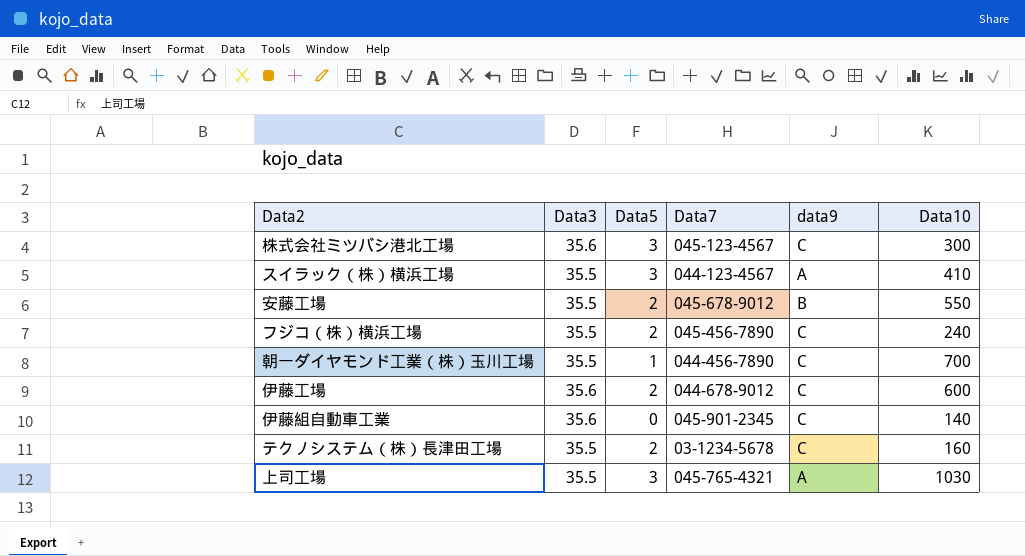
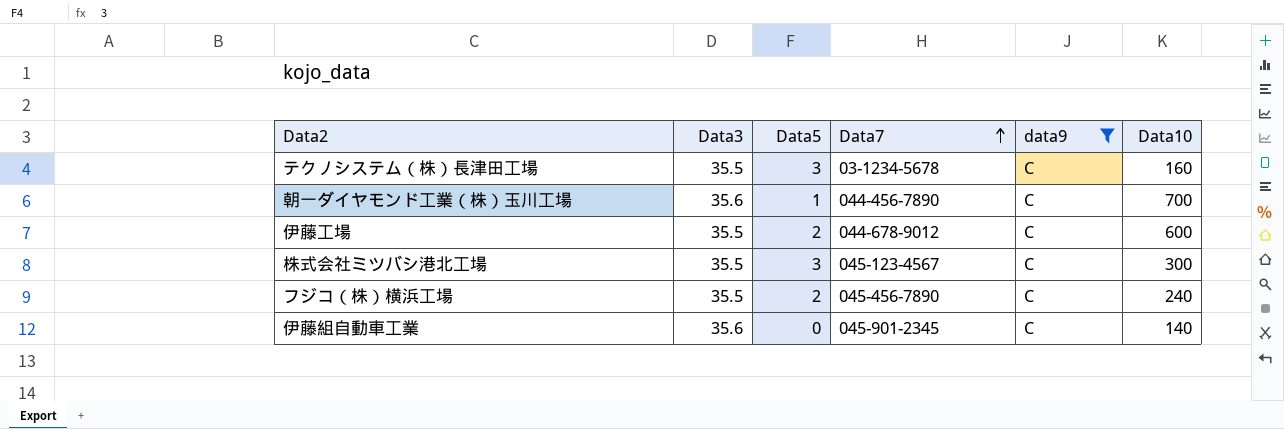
filter: none -> data9 = C
row order: none -> Data7 ascending
テクノシステム（株）長津田工場 | Data5: 2 -> 3
朝一ダイヤモンド工業（株）玉川工場 | Data3: 35.5 -> 35.6
伊藤工場 | Data3: 35.6 -> 35.5
株式会社ミツバシ港北工場 | Data3: 35.6 -> 35.5

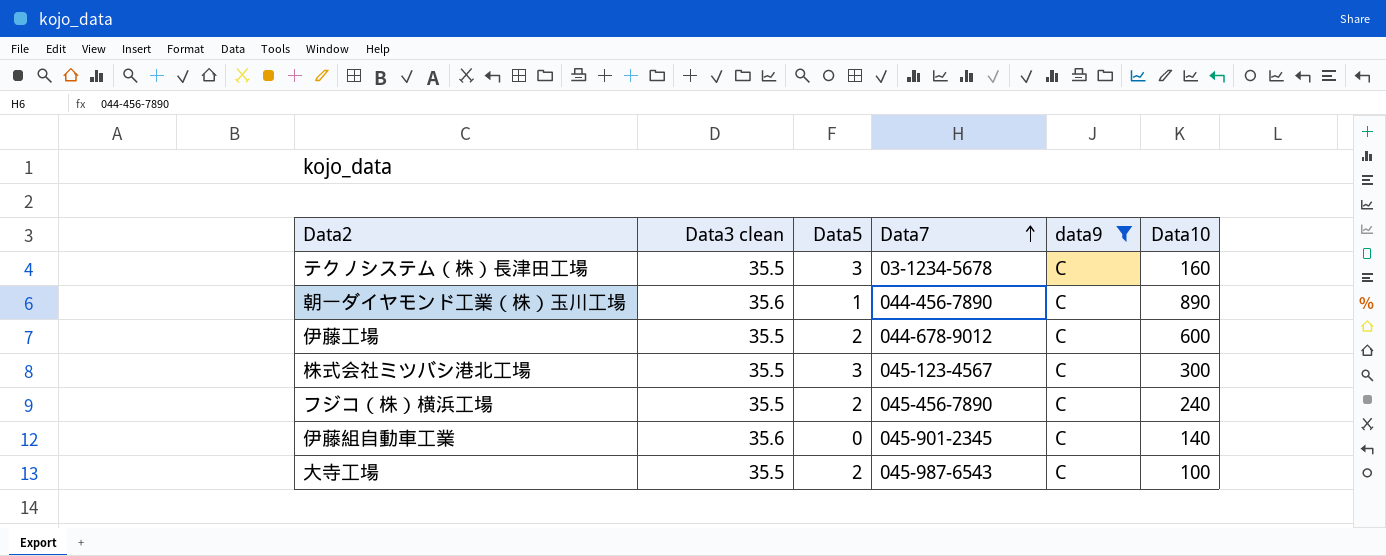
column name: Data3 -> Data3 clean
朝一ダイヤモンド工業（株）玉川工場 | Data10: 700 -> 890
row 大寺工場: none -> 35.5 | 2 | 045-987-6543 | C | 100

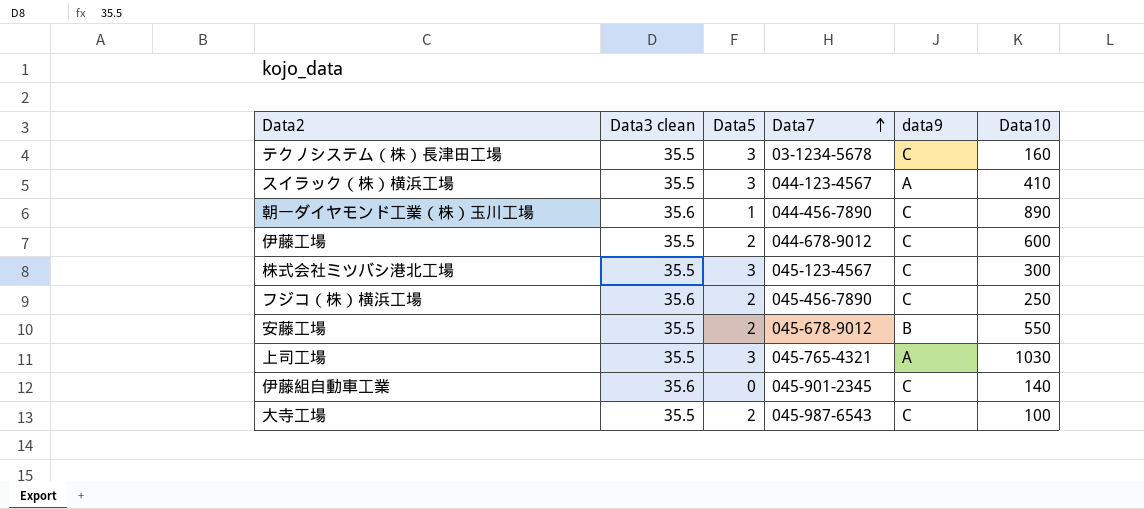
filter: data9 = C -> none
フジコ（株）横浜工場 | Data3 clean: 35.5 -> 35.6
フジコ（株）横浜工場 | Data10: 240 -> 250

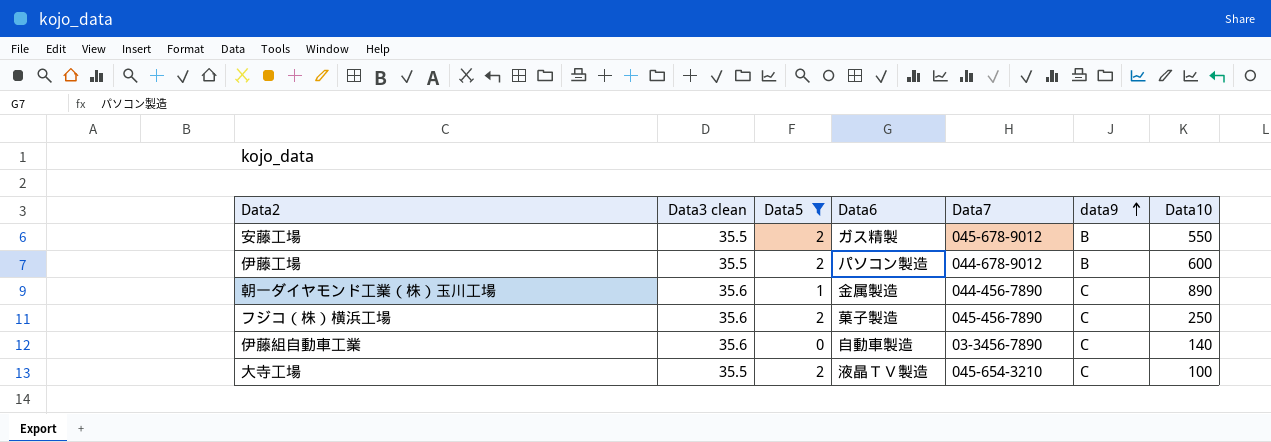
filter: none -> Data5 != 3
row order: Data7 ascending -> data9 ascending
column Data6 | position: none -> 4
伊藤工場 | data9: C -> B
伊藤組自動車工業 | Data7: 045-901-2345 -> 03-3456-7890
大寺工場 | Data7: 045-987-6543 -> 045-654-3210

